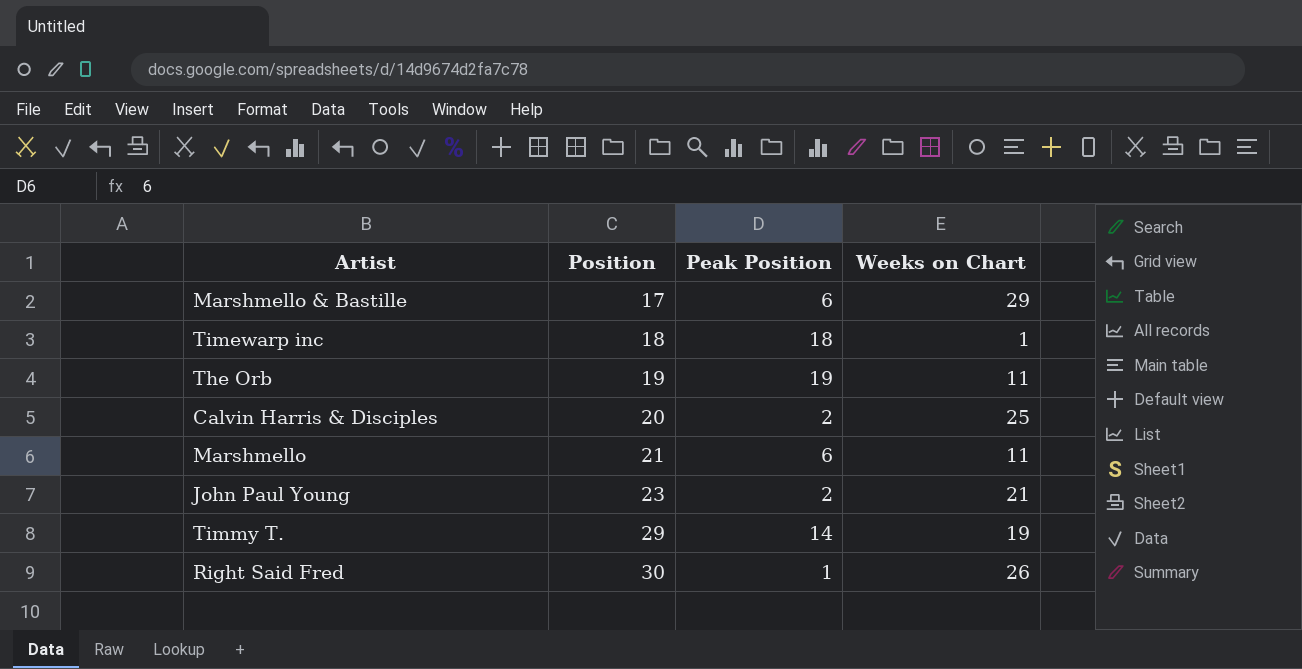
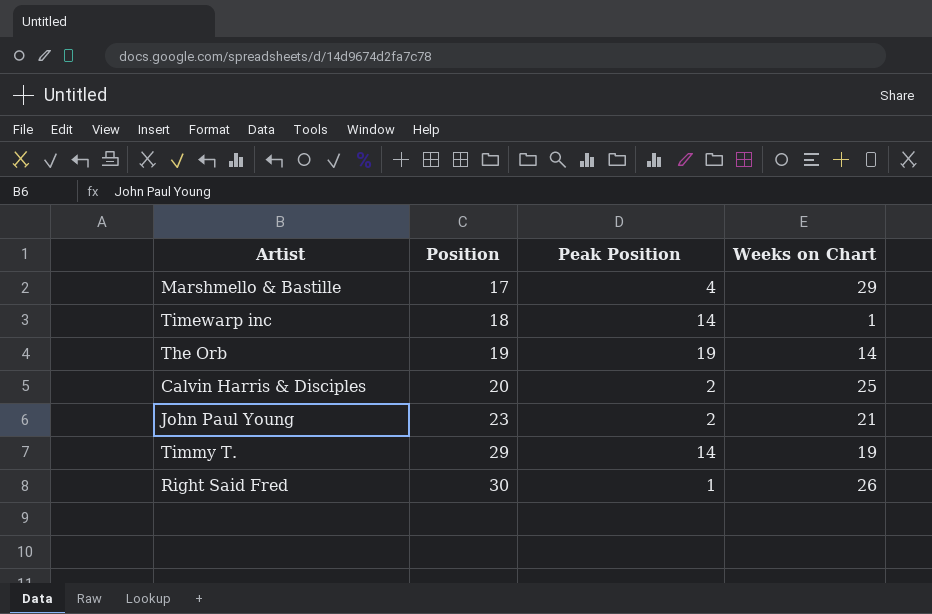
row Marshmello: 21 | 6 | 11 -> none
Marshmello & Bastille | Peak Position: 6 -> 4
Timewarp inc | Peak Position: 18 -> 14
The Orb | Weeks on Chart: 11 -> 14

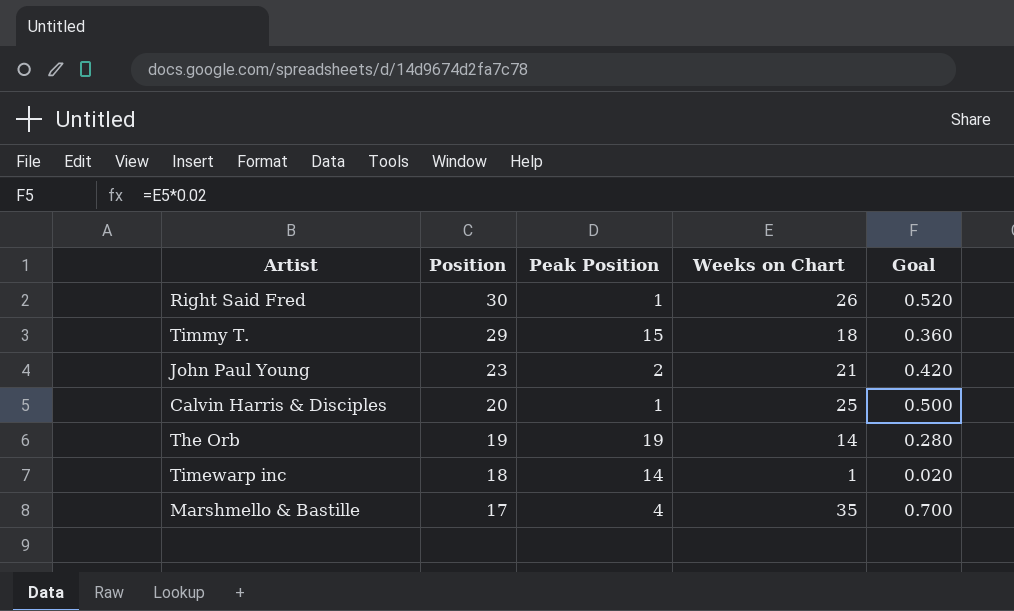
row order: Position ascending -> Position descending
column Goal | formula: none -> [Weeks on Chart] * 0.02
Timmy T. | Peak Position: 14 -> 15
Timmy T. | Weeks on Chart: 19 -> 18
Calvin Harris & Disciples | Peak Position: 2 -> 1
Marshmello & Bastille | Weeks on Chart: 29 -> 35

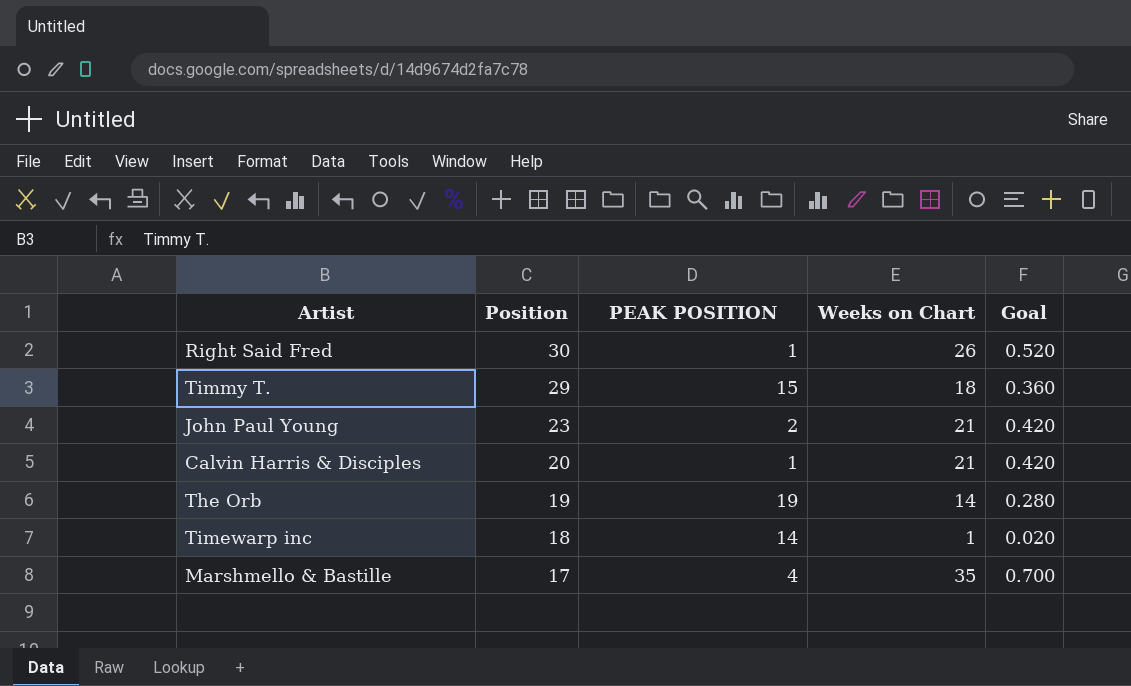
column name: Peak Position -> PEAK POSITION
Calvin Harris & Disciples | Weeks on Chart: 25 -> 21
Calvin Harris & Disciples | Goal: 0.500 -> 0.420

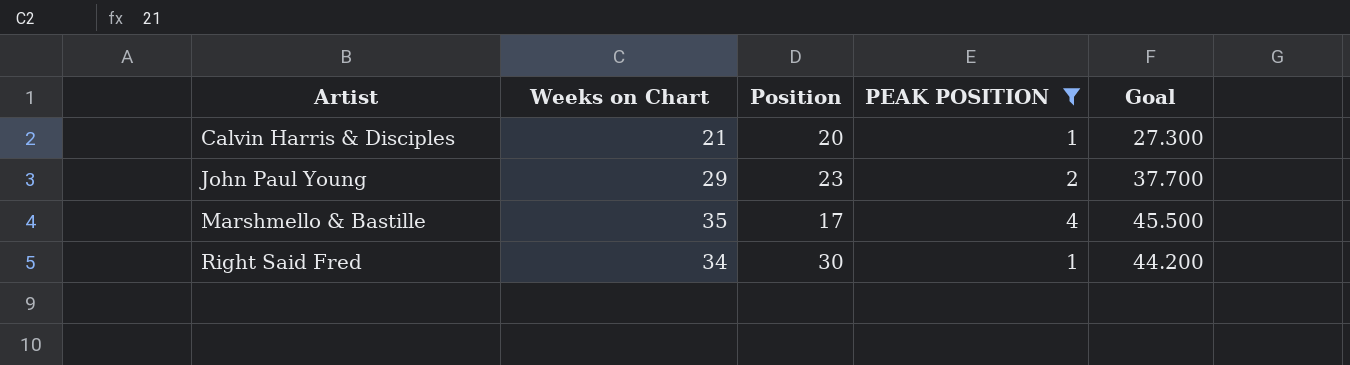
filter: none -> PEAK POSITION <= 4
row order: Position descending -> Artist ascending
column Weeks on Chart | position: 4 -> 2
column Goal | formula: [Weeks on Chart] * 0.02 -> [Weeks on Chart] * 1.3
John Paul Young | Weeks on Chart: 21 -> 29
Right Said Fred | Weeks on Chart: 26 -> 34

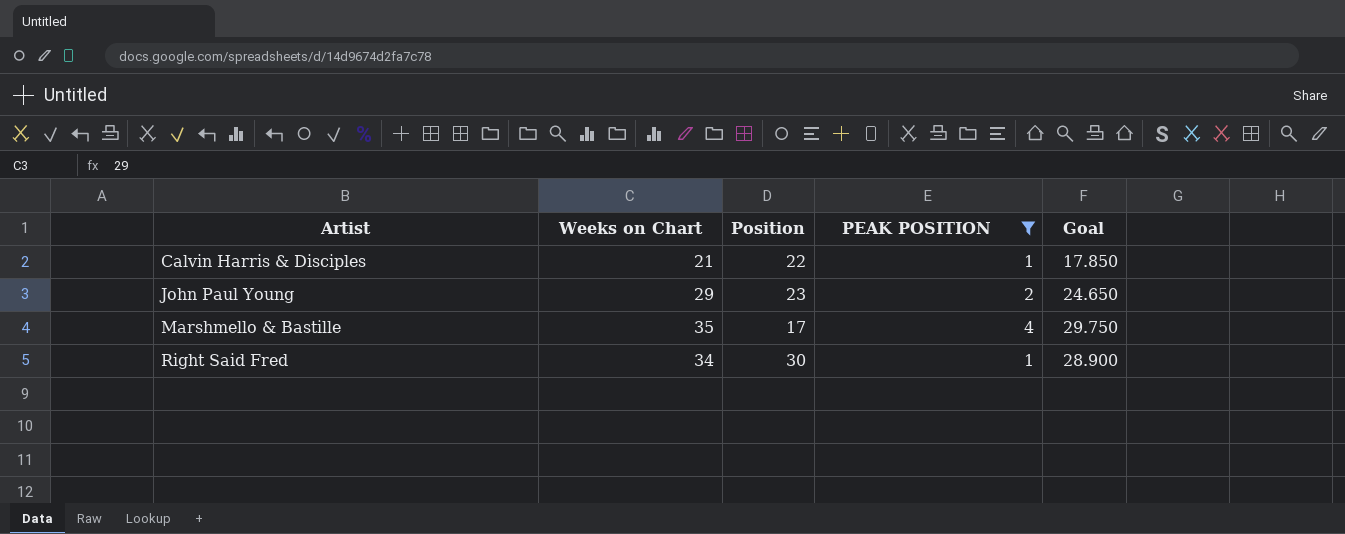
column Goal | formula: [Weeks on Chart] * 1.3 -> [Weeks on Chart] * 0.85
Calvin Harris & Disciples | Position: 20 -> 22

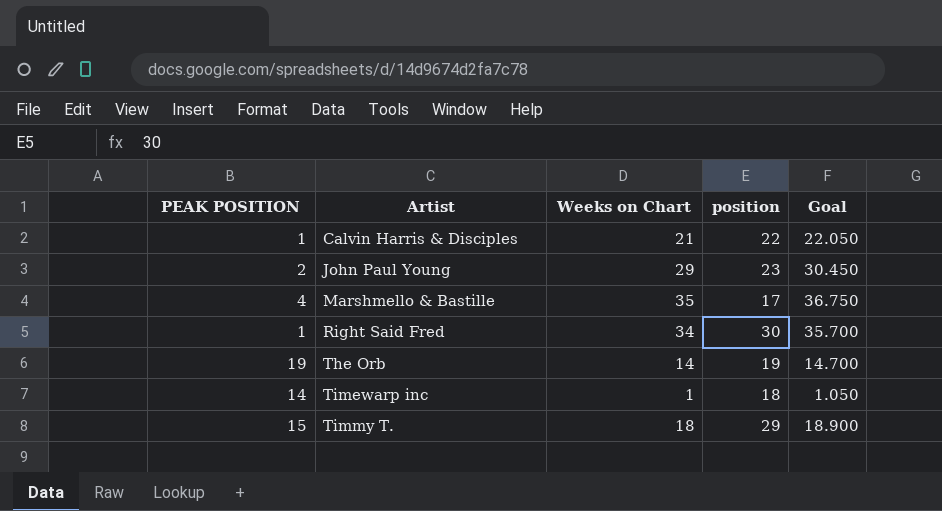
filter: PEAK POSITION <= 4 -> none
column PEAK POSITION | position: 4 -> 1
column name: Position -> position
column Goal | formula: [Weeks on Chart] * 0.85 -> [Weeks on Chart] * 1.05

